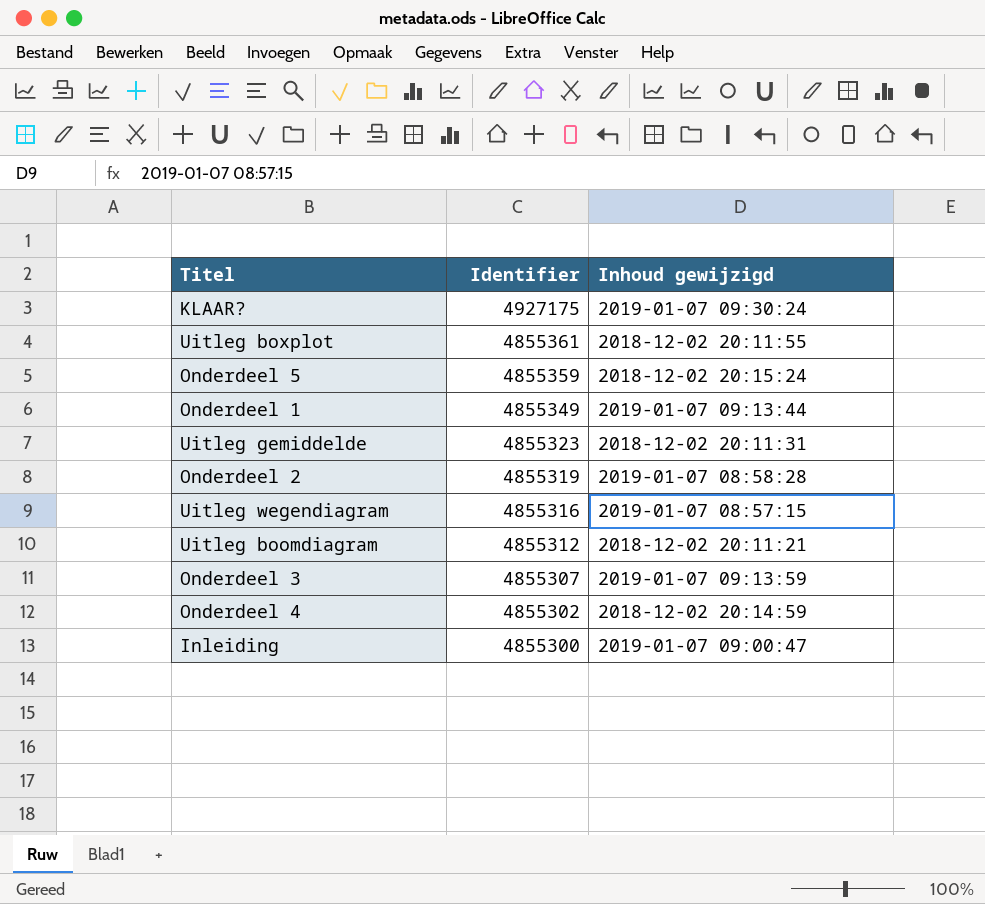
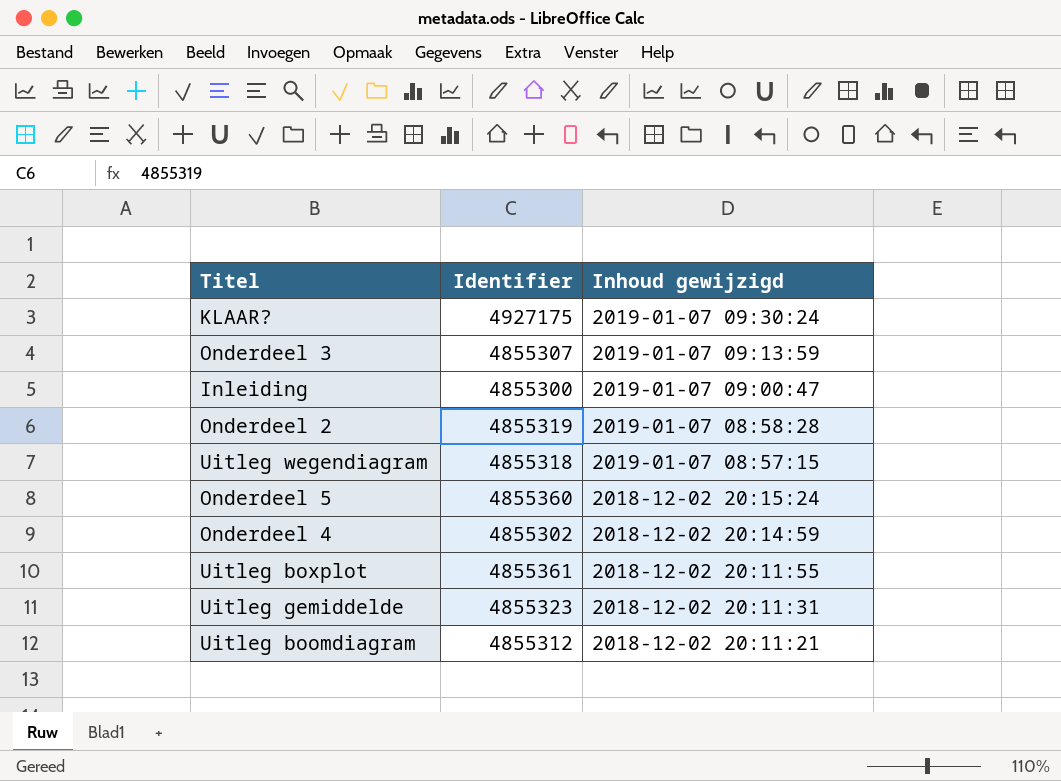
row order: Identifier descending -> Inhoud gewijzigd descending
row Onderdeel 1: 4855349 | 2019-01-07 09:13:44 -> none
Uitleg wegendiagram | Identifier: 4855316 -> 4855318
Onderdeel 5 | Identifier: 4855359 -> 4855360

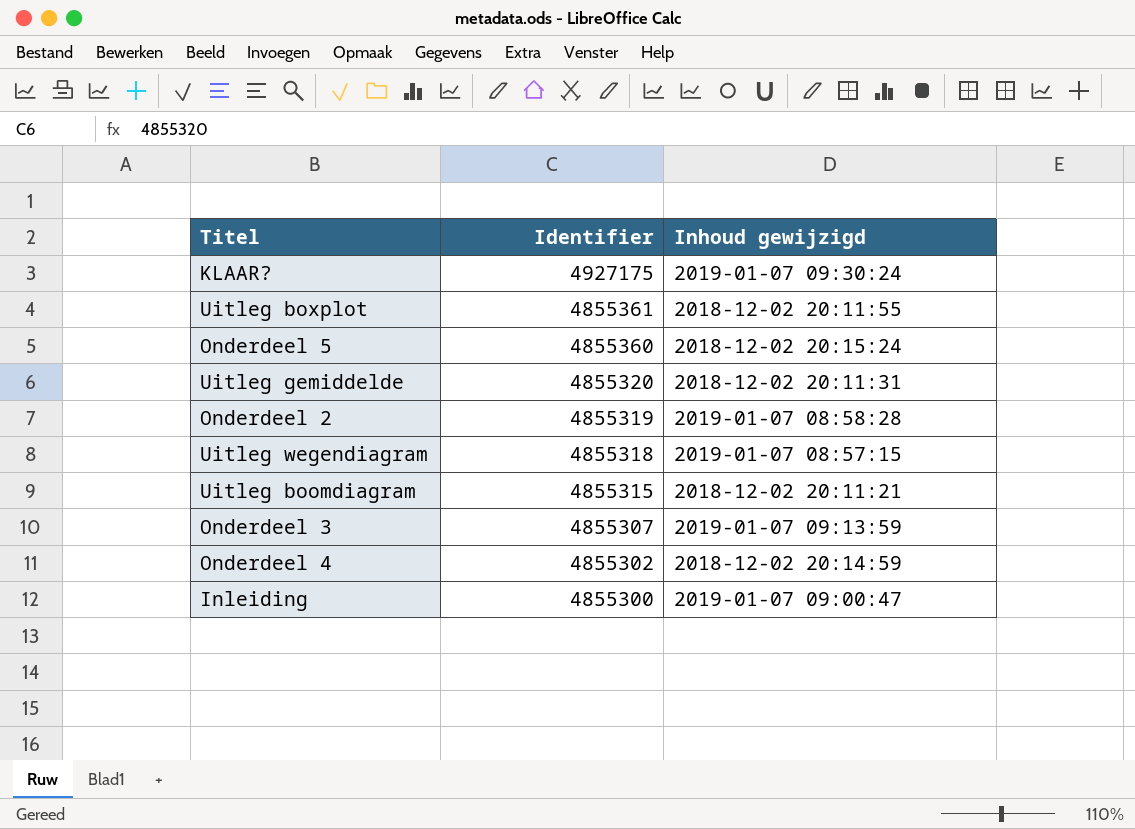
row order: Inhoud gewijzigd descending -> Identifier descending
Uitleg gemiddelde | Identifier: 4855323 -> 4855320
Uitleg boomdiagram | Identifier: 4855312 -> 4855315

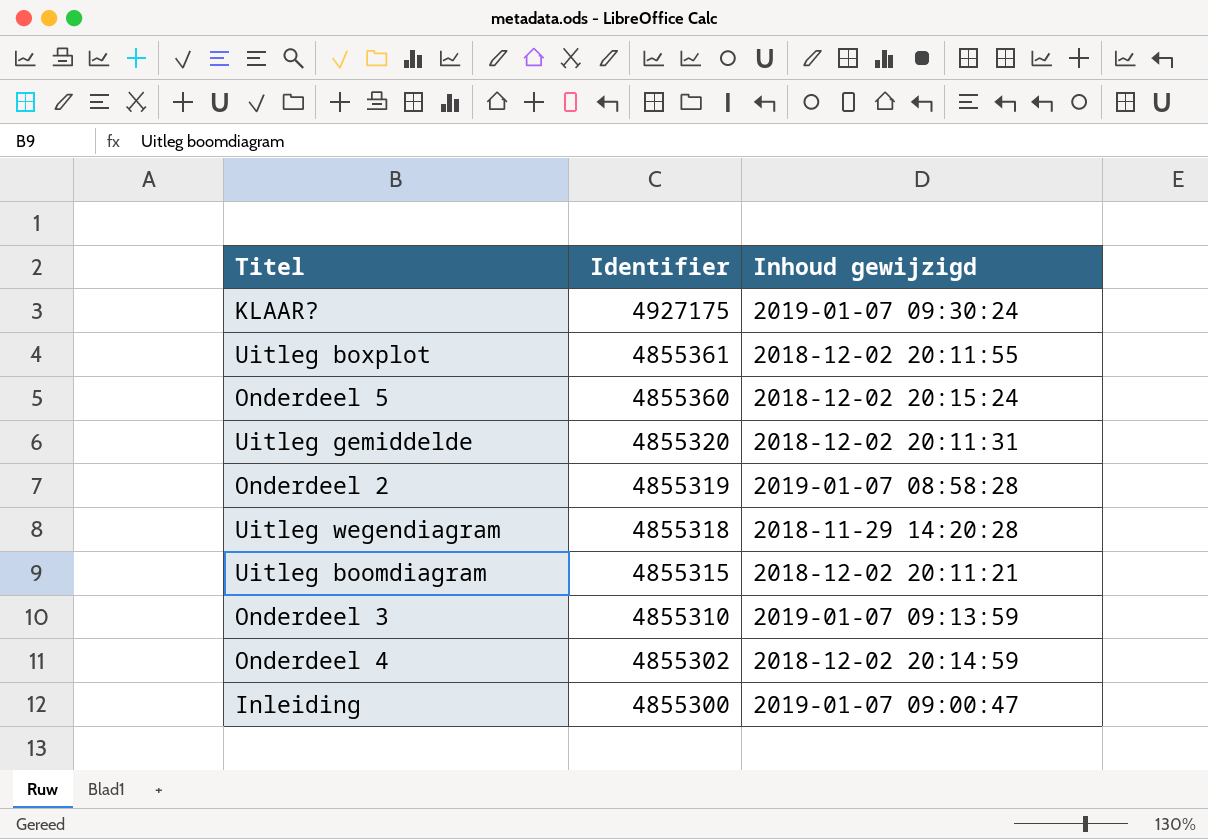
Uitleg wegendiagram | Inhoud gewijzigd: 2019-01-07 08:57:15 -> 2018-11-29 14:20:28
Onderdeel 3 | Identifier: 4855307 -> 4855310

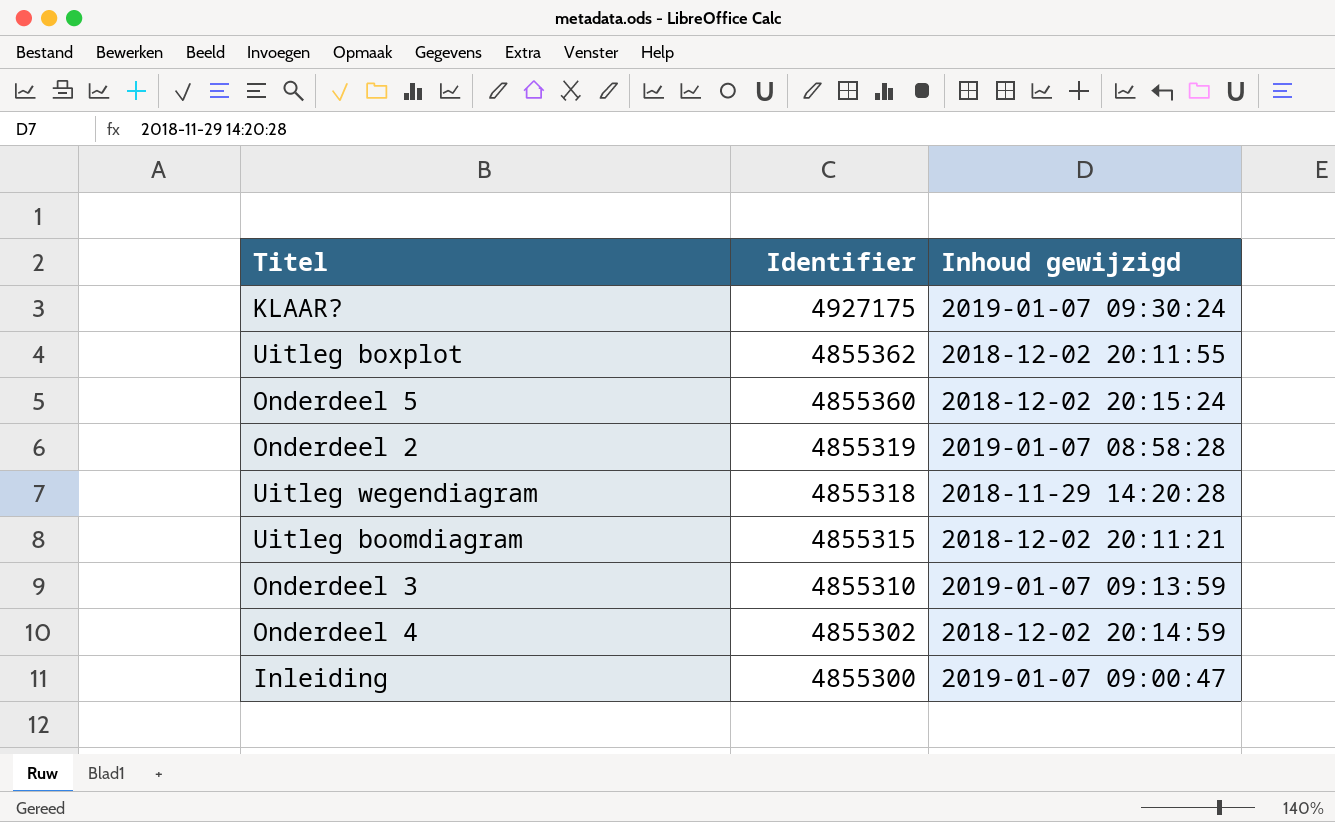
row Uitleg gemiddelde: 4855320 | 2018-12-02 20:11:31 -> none
Uitleg boxplot | Identifier: 4855361 -> 4855362

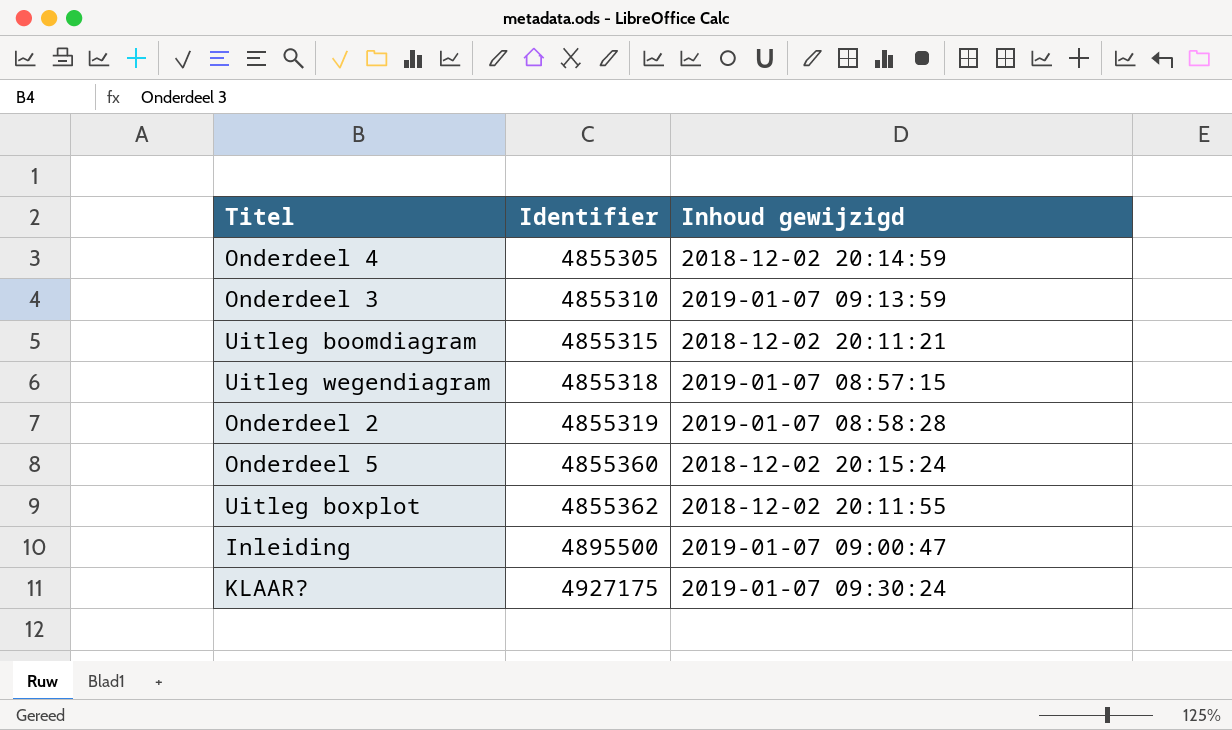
row order: Identifier descending -> Identifier ascending
Onderdeel 4 | Identifier: 4855302 -> 4855305
Uitleg wegendiagram | Inhoud gewijzigd: 2018-11-29 14:20:28 -> 2019-01-07 08:57:15
Inleiding | Identifier: 4855300 -> 4895500

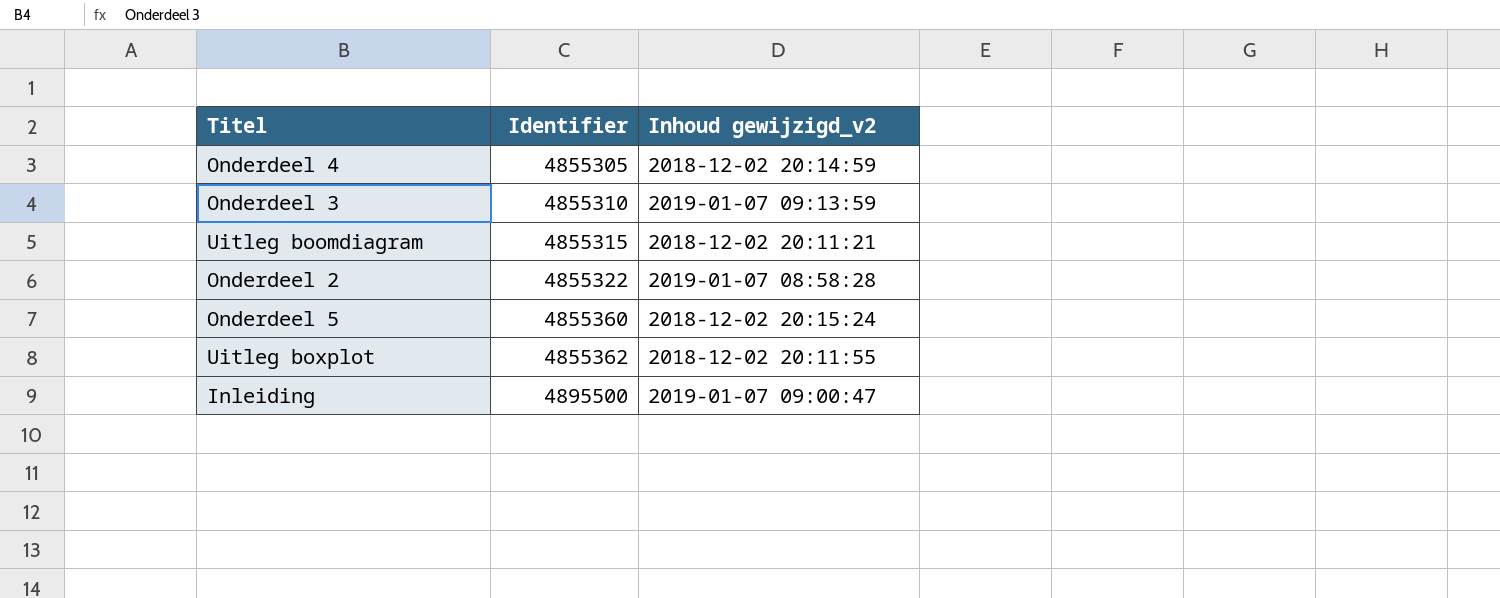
column name: Inhoud gewijzigd -> Inhoud gewijzigd_v2
row Uitleg wegendiagram: 4855318 | 2019-01-07 08:57:15 -> none
row KLAAR?: 4927175 | 2019-01-07 09:30:24 -> none
Onderdeel 2 | Identifier: 4855319 -> 4855322

